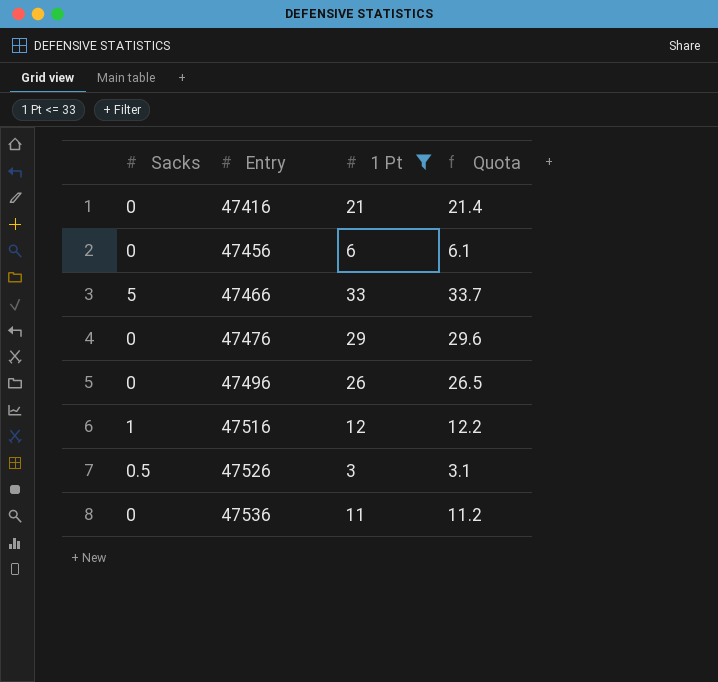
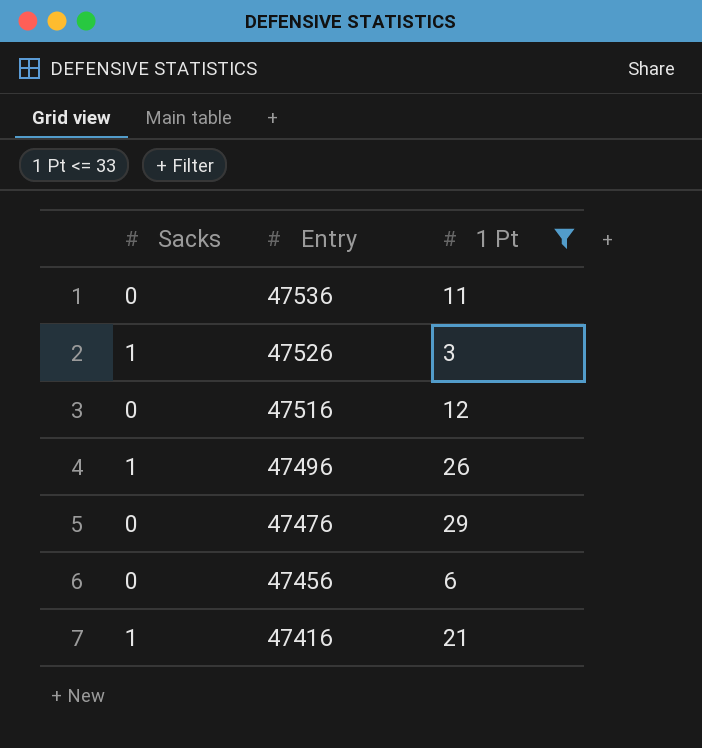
row order: Entry ascending -> Entry descending
column Quota | formula: [1 Pt] * 1.02 -> none
row 47466: 5 | 33 | 33.7 -> none
47526 | Sacks: 0.5 -> 1
47516 | Sacks: 1 -> 0
47496 | Sacks: 0 -> 1
47416 | Sacks: 0 -> 1

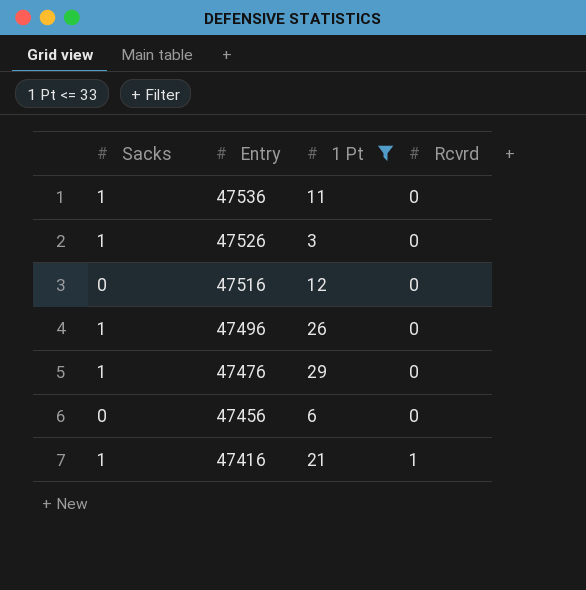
column Rcvrd | position: none -> 4
47536 | Sacks: 0 -> 1
47476 | Sacks: 0 -> 1

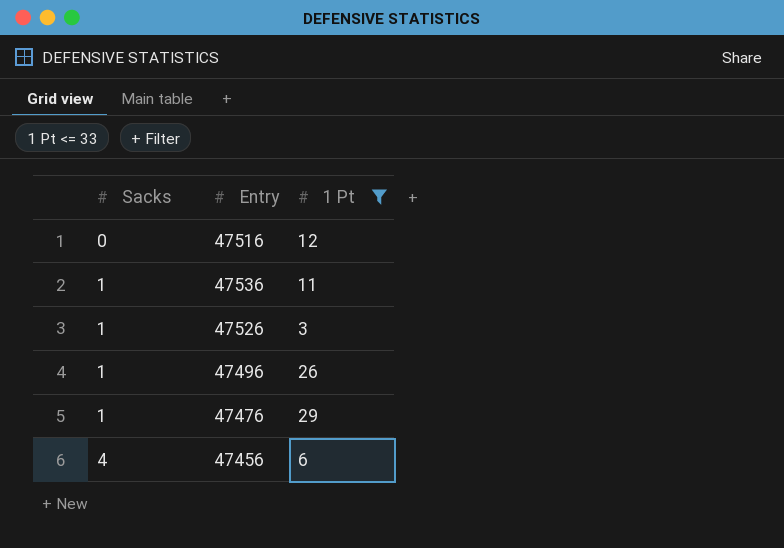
row order: Entry descending -> Sacks ascending
column Rcvrd | position: 4 -> none
row 47416: 1 | 21 | 1 -> none
47456 | Sacks: 0 -> 4

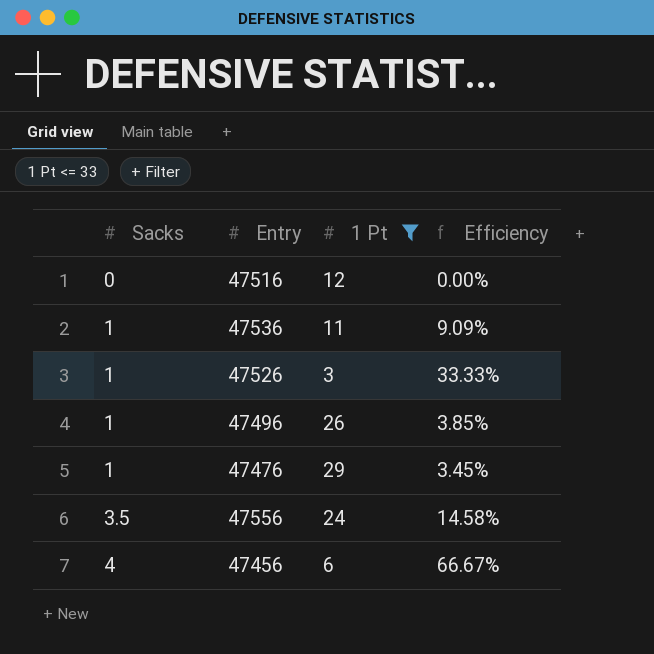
column Efficiency | formula: none -> [Sacks] / [1 Pt]
row 47556: none -> 3.5 | 24 | 14.58%

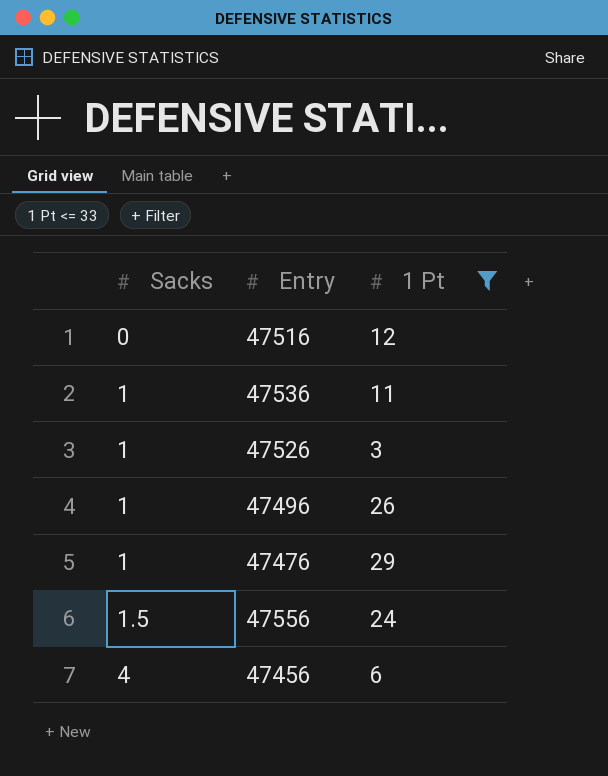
column Efficiency | formula: [Sacks] / [1 Pt] -> none
47556 | Sacks: 3.5 -> 1.5

